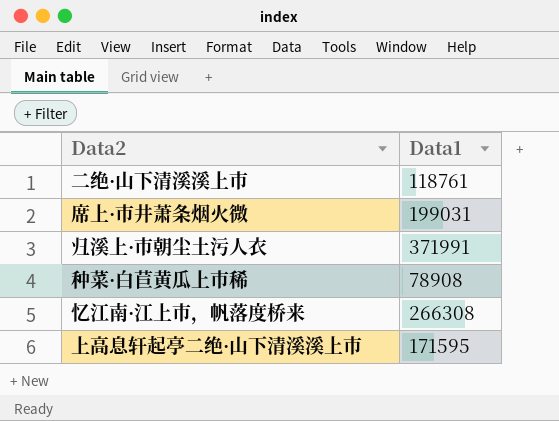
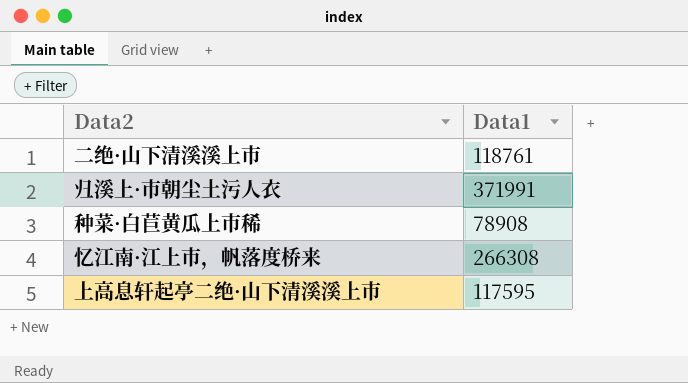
row 席上·市井萧条烟火微: 199031 -> none
上高息轩起亭二绝·山下清溪溪上市 | Data1: 171595 -> 117595

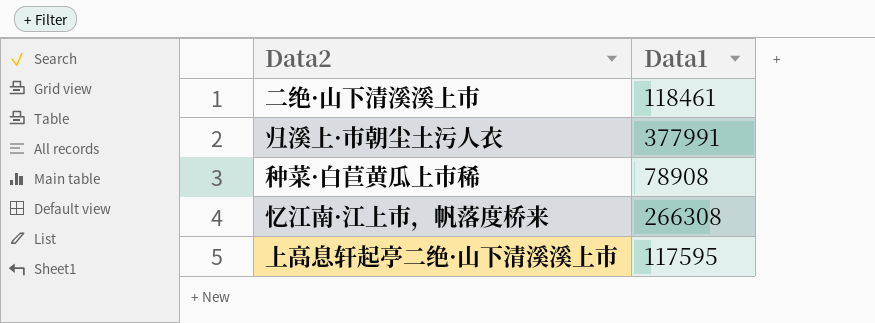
二绝·山下清溪溪上市 | Data1: 118761 -> 118461
归溪上·市朝尘土污人衣 | Data1: 371991 -> 377991

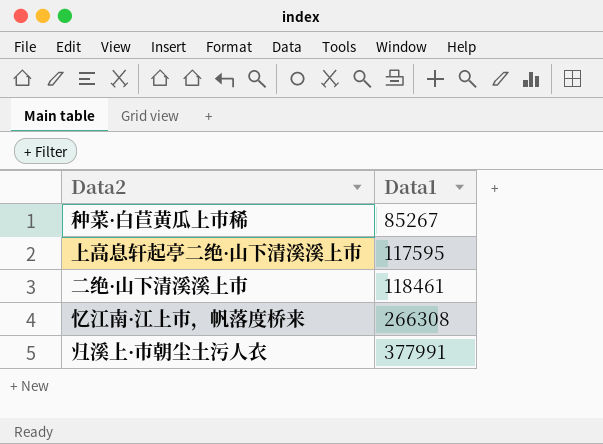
row order: none -> Data1 ascending
种菜·白苣黄瓜上市稀 | Data1: 78908 -> 85267

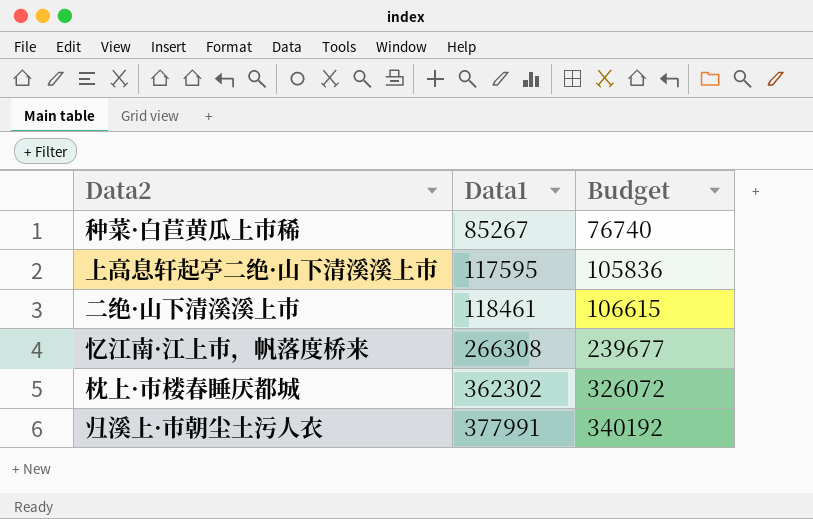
column Budget | formula: none -> [Data1] * 0.9
row 枕上·市楼春睡厌都城: none -> 362302 | 326072

